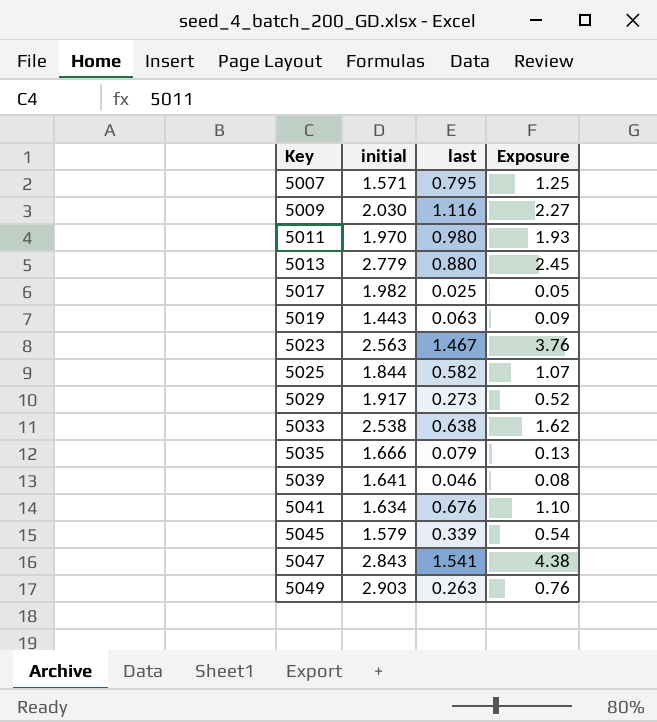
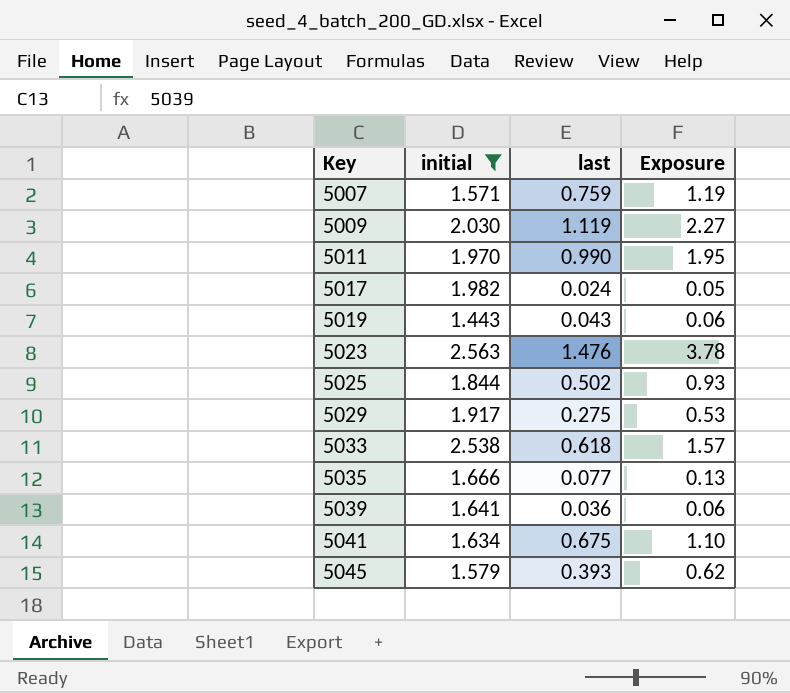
filter: none -> initial <= 2.563
5007 | last: 0.795 -> 0.759
5007 | Exposure: 1.25 -> 1.19
5009 | last: 1.116 -> 1.119
5011 | last: 0.980 -> 0.990
5011 | Exposure: 1.93 -> 1.95
5017 | last: 0.025 -> 0.024
5019 | last: 0.063 -> 0.043
5019 | Exposure: 0.09 -> 0.06
5023 | last: 1.467 -> 1.476
5023 | Exposure: 3.76 -> 3.78
5025 | last: 0.582 -> 0.502
5025 | Exposure: 1.07 -> 0.93
5029 | last: 0.273 -> 0.275
5029 | Exposure: 0.52 -> 0.53
5033 | last: 0.638 -> 0.618
5033 | Exposure: 1.62 -> 1.57
5035 | last: 0.079 -> 0.077
5039 | last: 0.046 -> 0.036
5039 | Exposure: 0.08 -> 0.06
5041 | last: 0.676 -> 0.675
5045 | last: 0.339 -> 0.393
5045 | Exposure: 0.54 -> 0.62

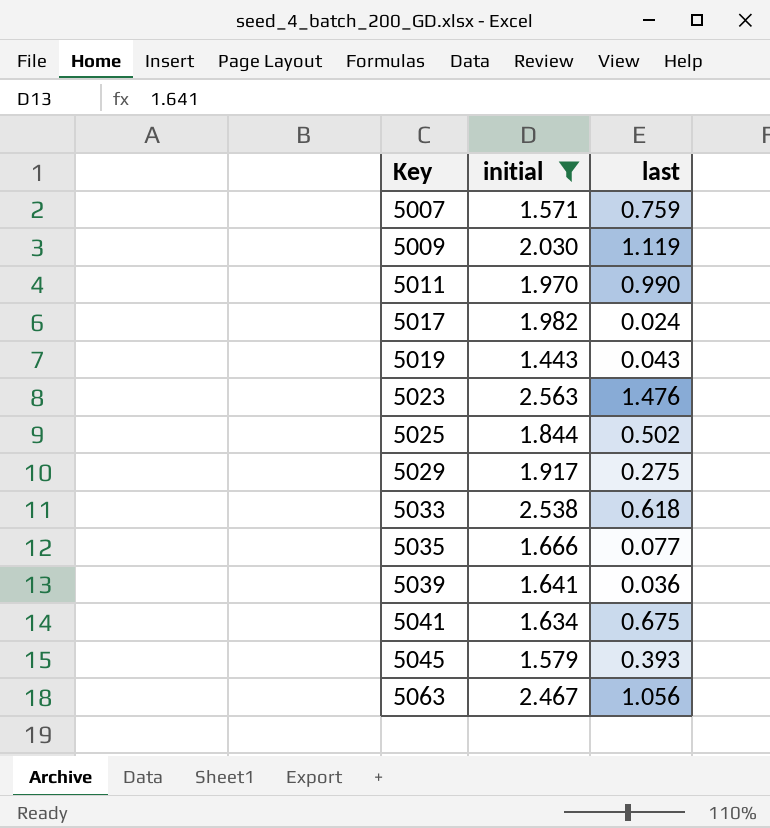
column Exposure | formula: [initial] * [last] -> none
row 5063: none -> 2.467 | 1.056

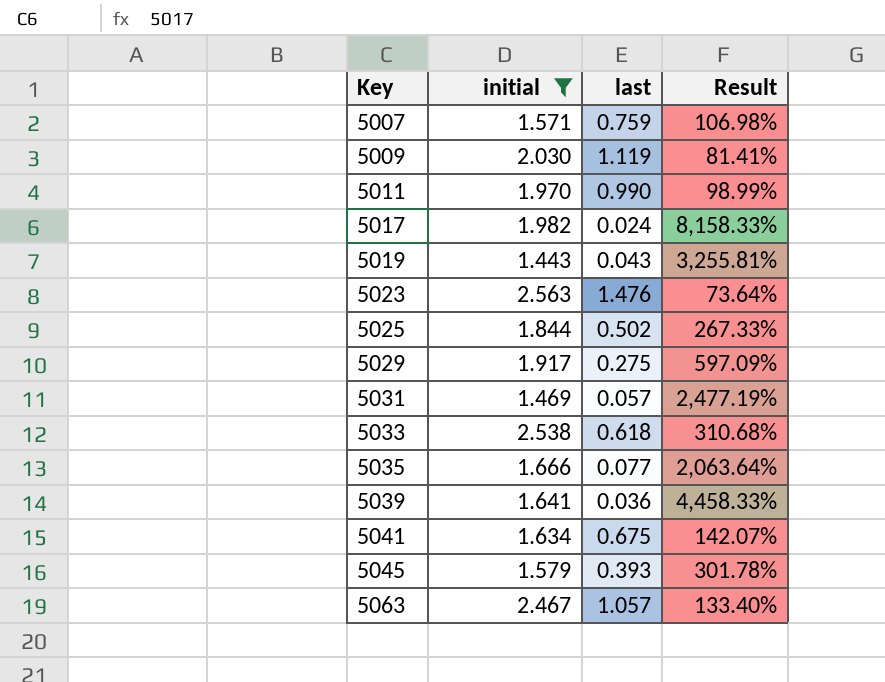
column Result | formula: none -> ([initial] - [last]) / [last]
row 5031: none -> 1.469 | 0.057 | 2,477.19%
5063 | last: 1.056 -> 1.057

